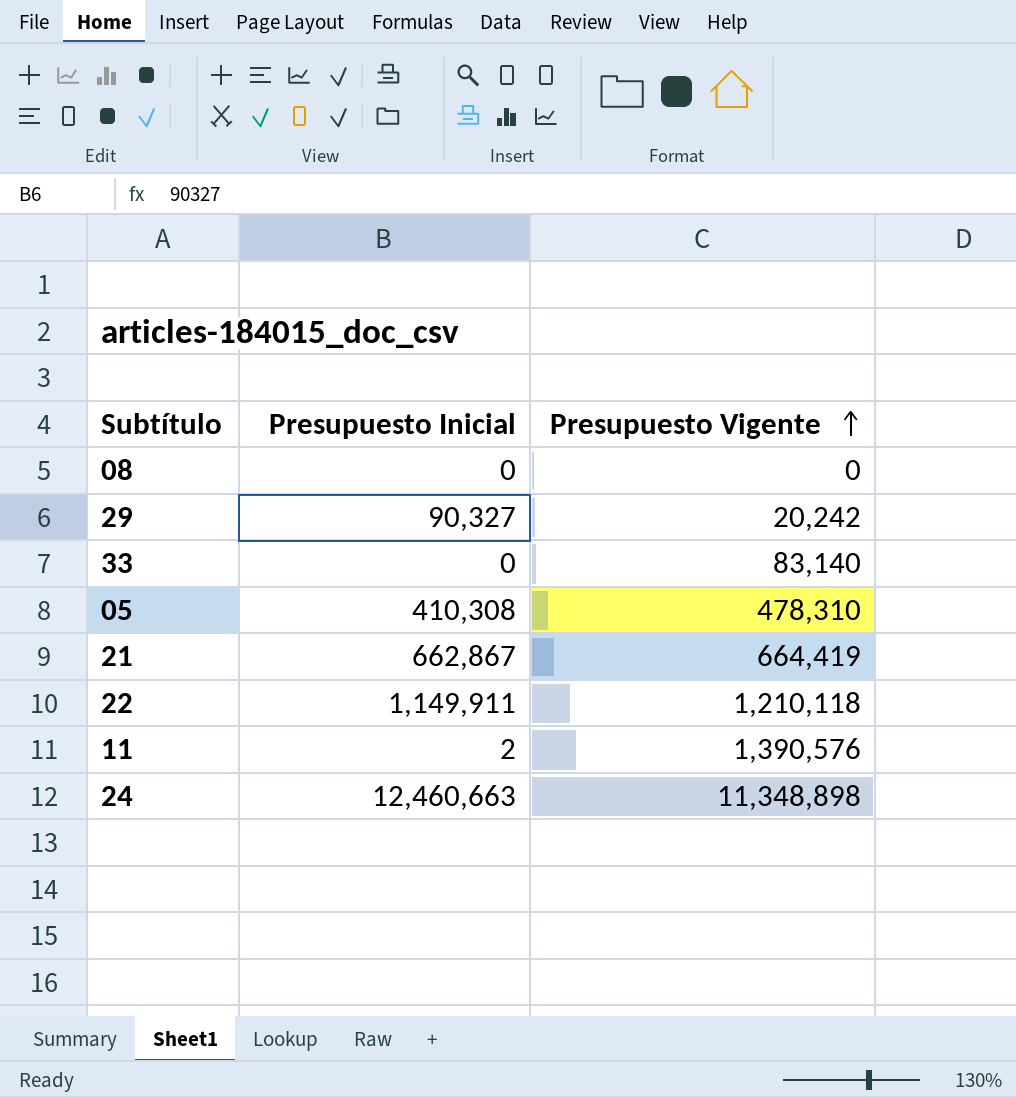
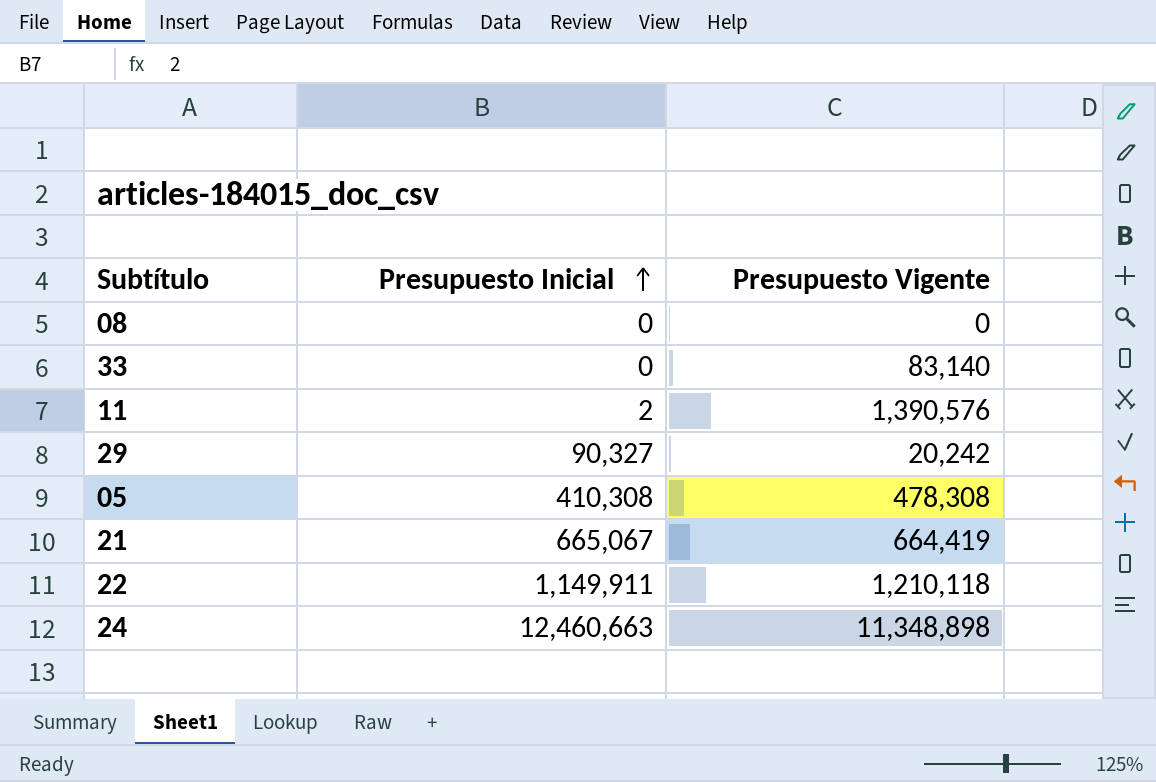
row order: Presupuesto Vigente ascending -> Presupuesto Inicial ascending
05 | Presupuesto Vigente: 478,310 -> 478,308
21 | Presupuesto Inicial: 662,867 -> 665,067

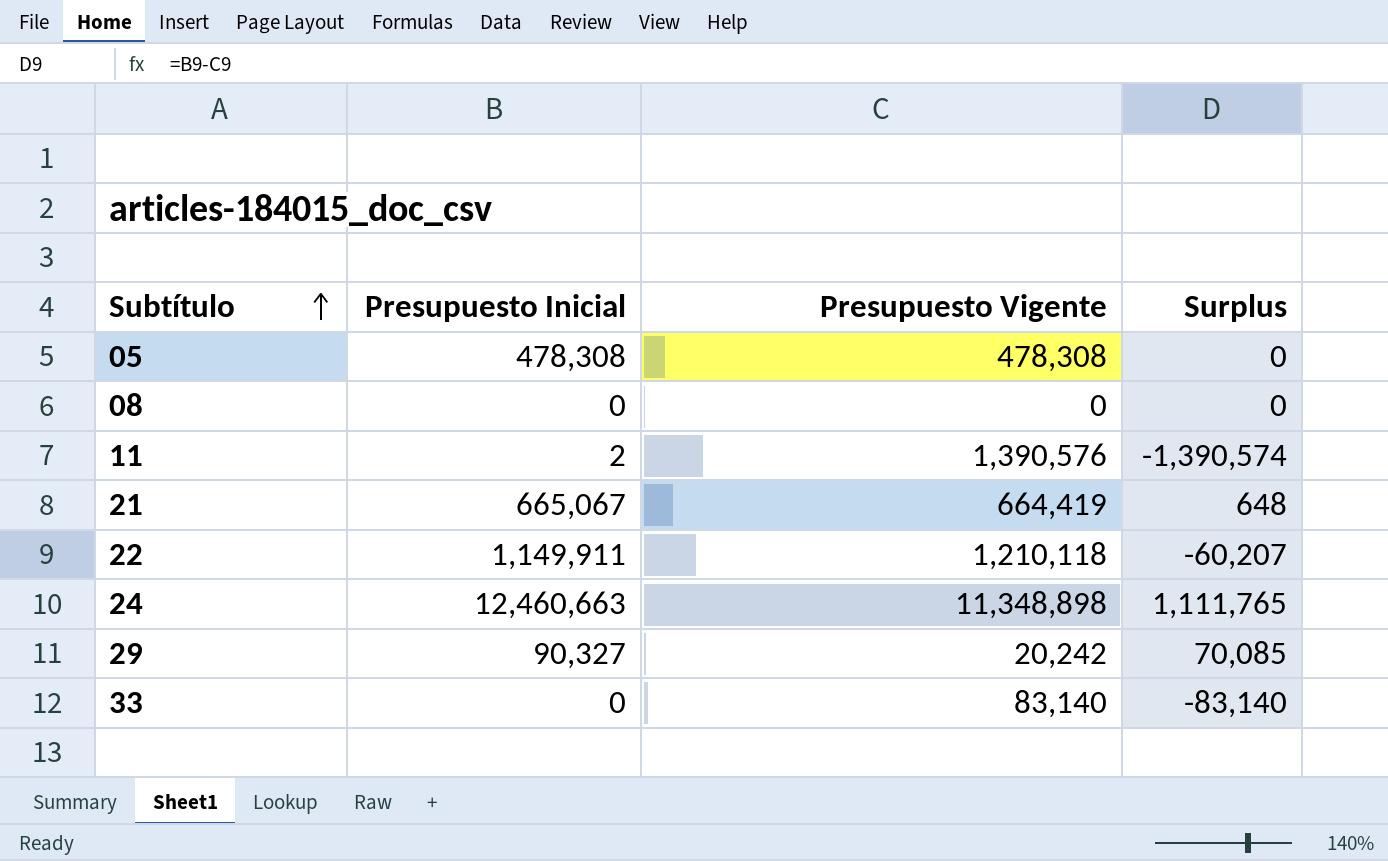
row order: Presupuesto Inicial ascending -> Subtítulo ascending
column Surplus | formula: none -> [Presupuesto Inicial] - [Presupuesto Vigente]
05 | Presupuesto Inicial: 410,308 -> 478,308

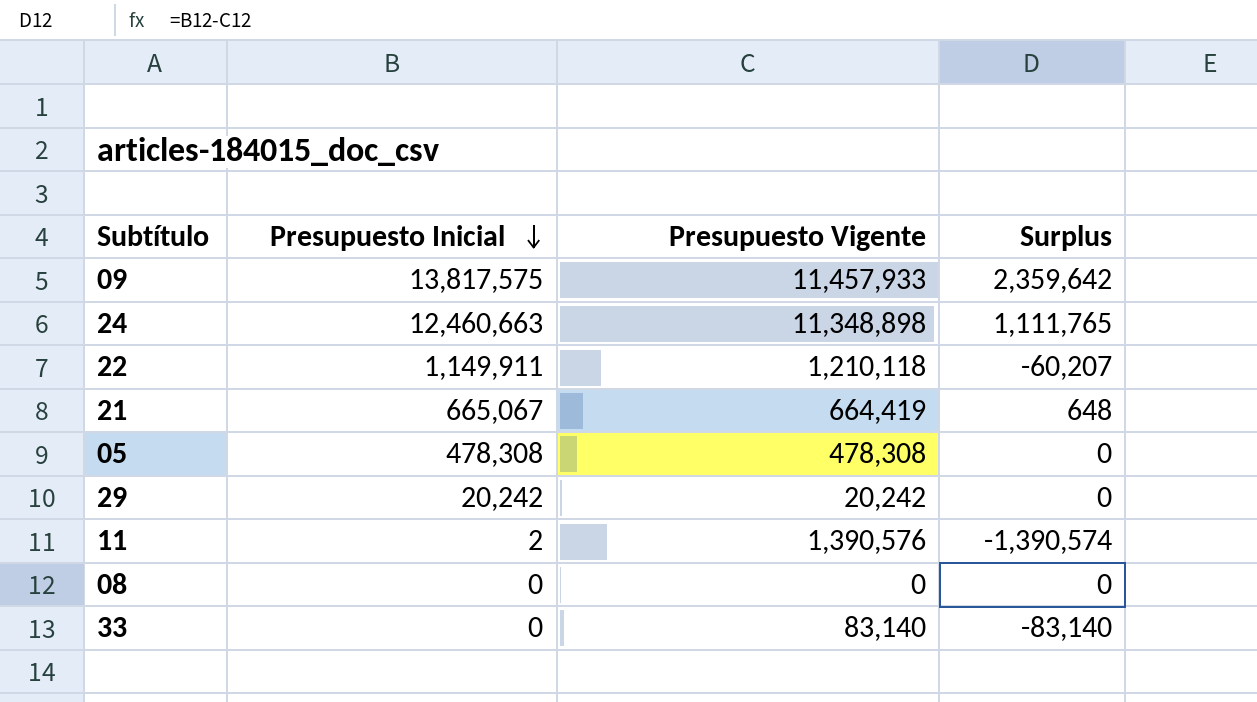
row order: Subtítulo ascending -> Presupuesto Inicial descending
row 09: none -> 13,817,575 | 11,457,933 | 2,359,642
29 | Presupuesto Inicial: 90,327 -> 20,242
29 | Surplus: 70,085 -> 0

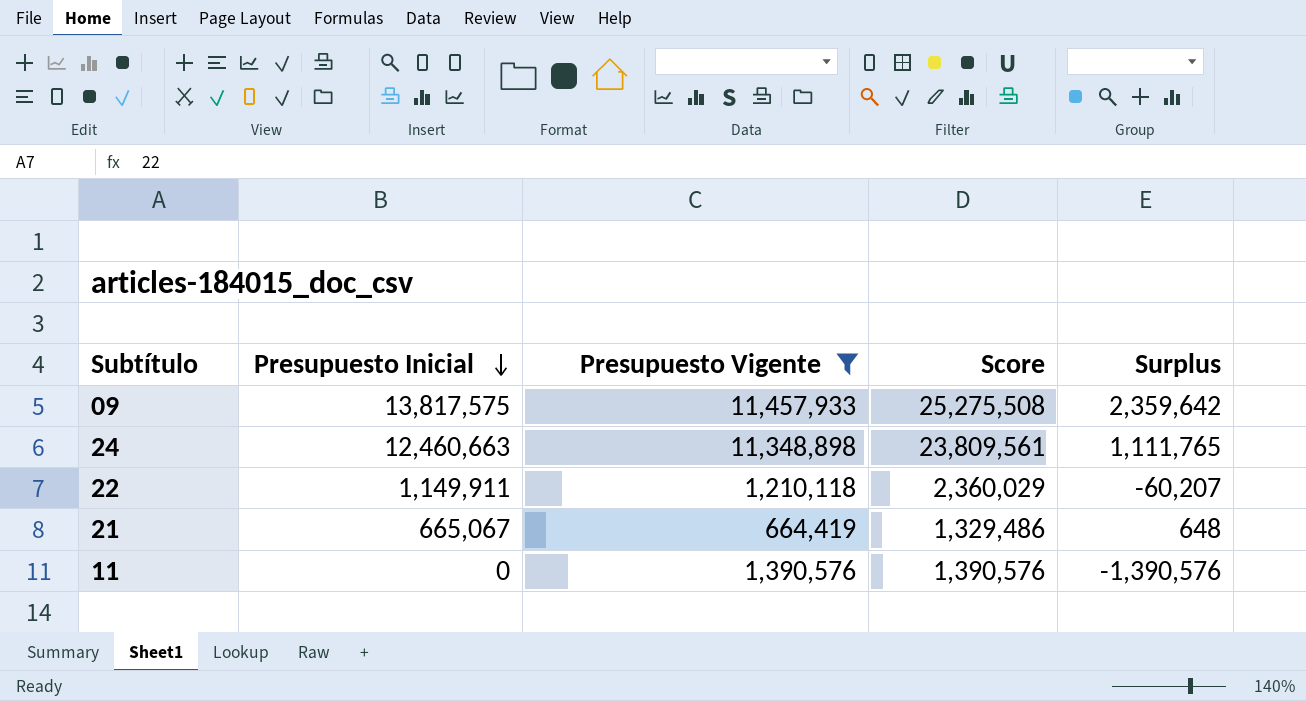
filter: none -> Presupuesto Vigente >= 664,419
column Score | formula: none -> [Presupuesto Inicial] + [Presupuesto Vigente]
11 | Presupuesto Inicial: 2 -> 0
11 | Surplus: -1,390,574 -> -1,390,576

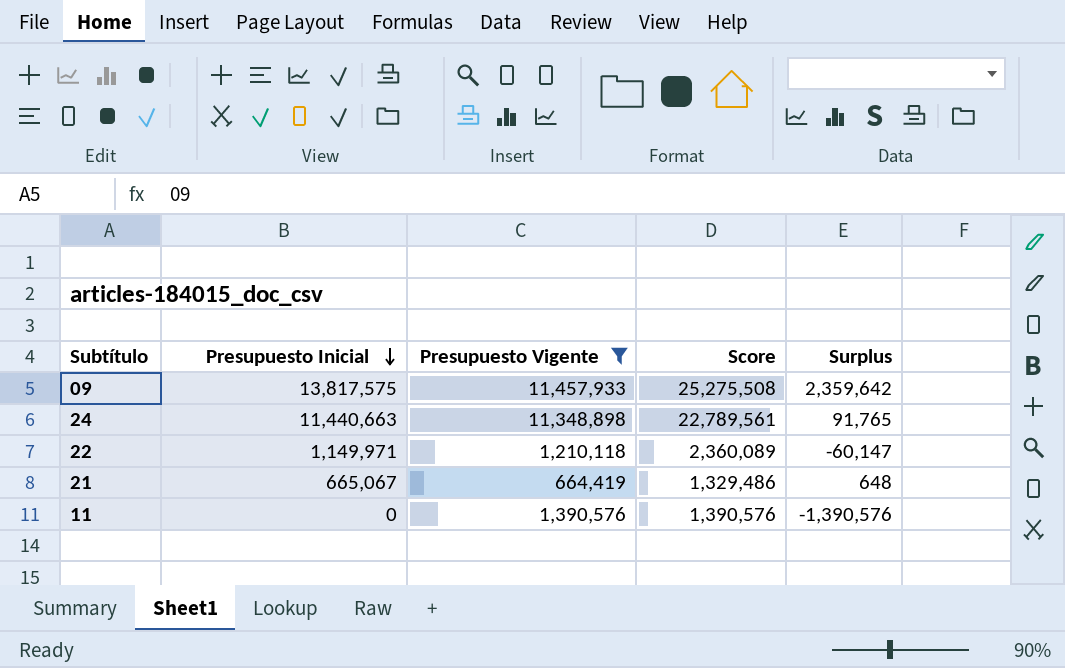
24 | Presupuesto Inicial: 12,460,663 -> 11,440,663
24 | Score: 23,809,561 -> 22,789,561
24 | Surplus: 1,111,765 -> 91,765
22 | Presupuesto Inicial: 1,149,911 -> 1,149,971
22 | Score: 2,360,029 -> 2,360,089
22 | Surplus: -60,207 -> -60,147

